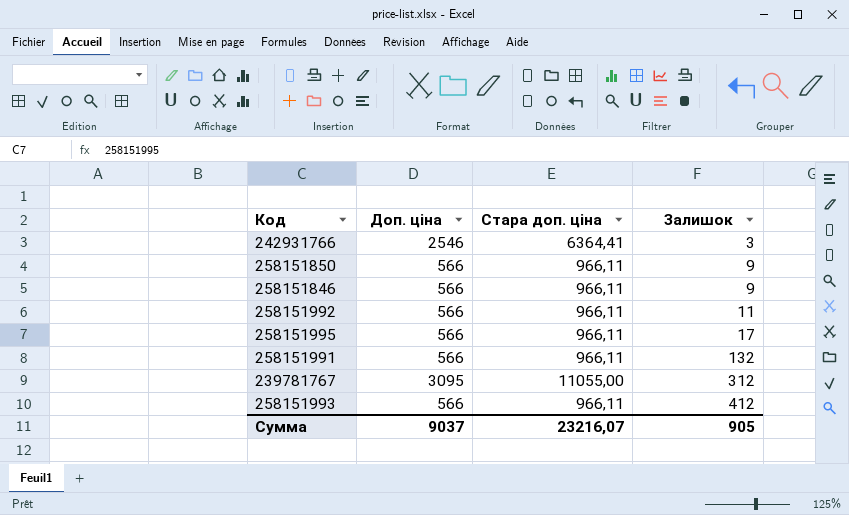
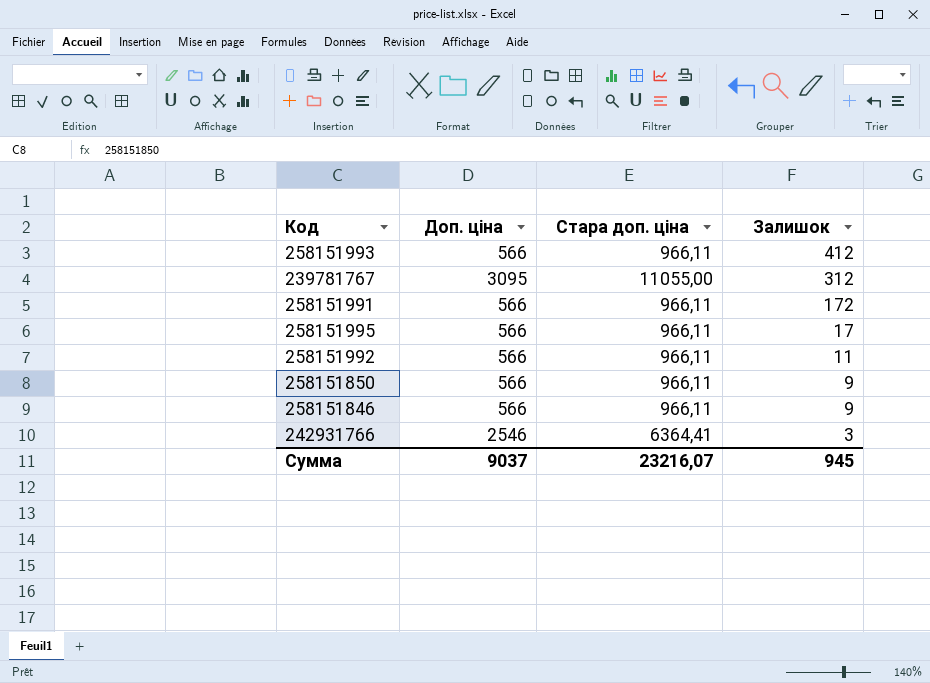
row order: Залишок ascending -> Залишок descending
258151991 | Залишок: 132 -> 172
Сумма | Залишок: 905 -> 945

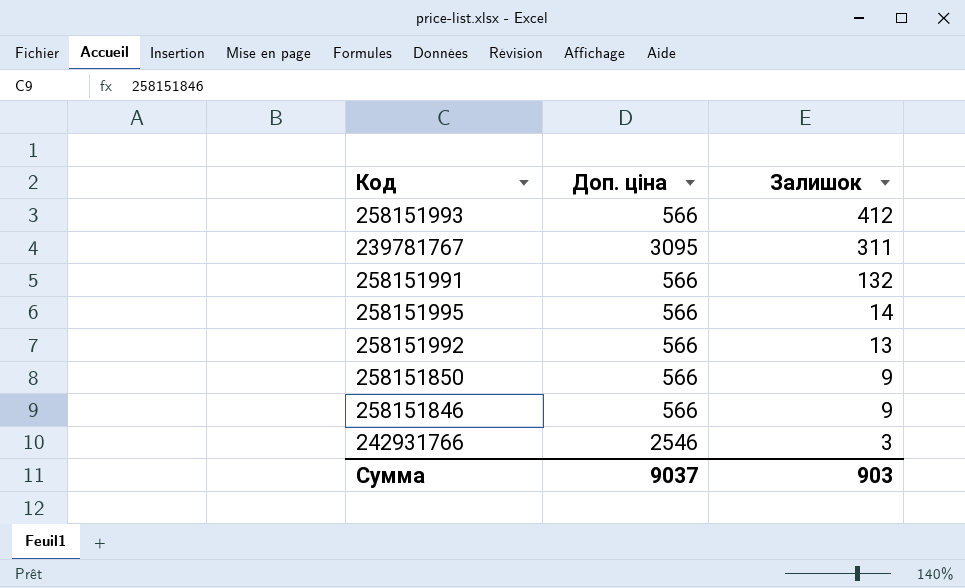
column Стара доп. ціна | position: 3 -> none
239781767 | Залишок: 312 -> 311
258151991 | Залишок: 172 -> 132
258151995 | Залишок: 17 -> 14
258151992 | Залишок: 11 -> 13
Сумма | Залишок: 945 -> 903

